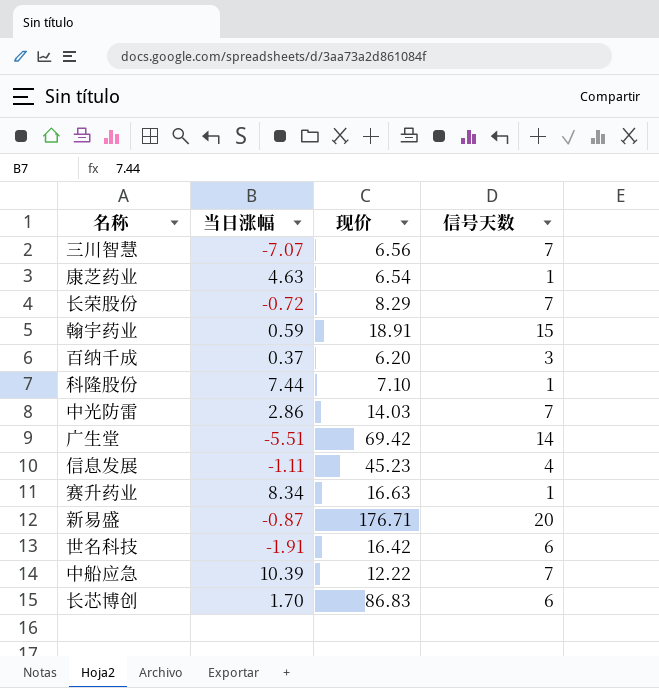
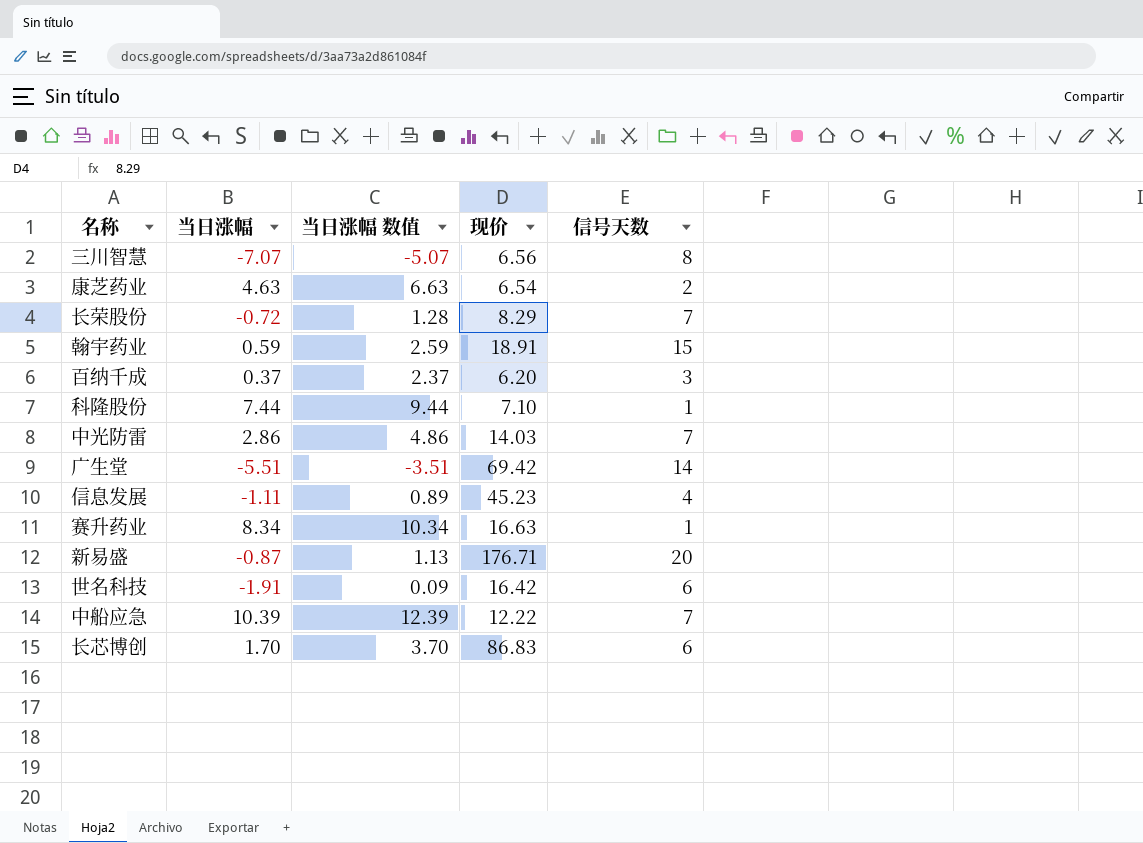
column 当日涨幅 数值 | formula: none -> [当日涨幅] + 2
三川智慧 | 信号天数: 7 -> 8
康芝药业 | 信号天数: 1 -> 2

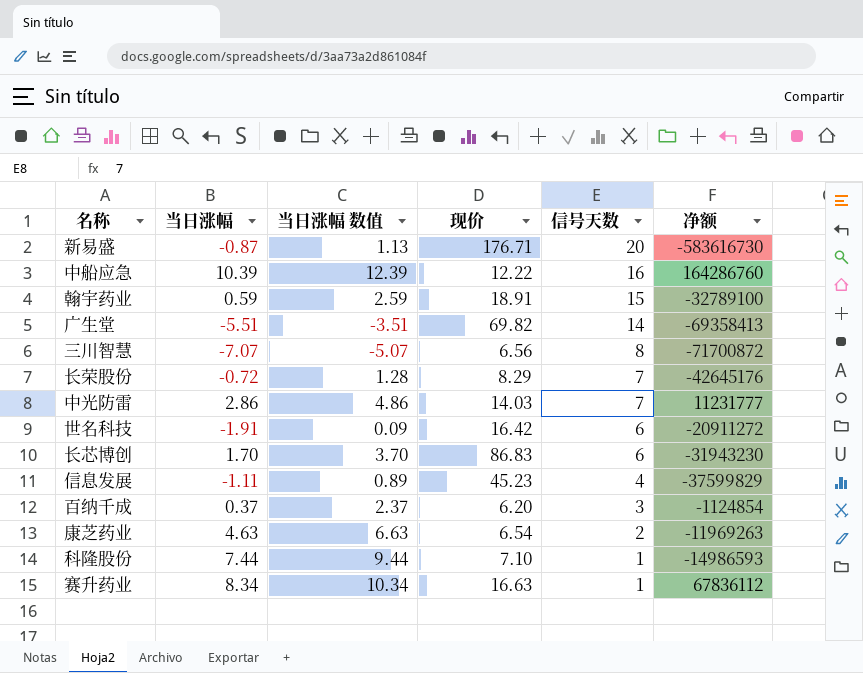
row order: none -> 信号天数 descending
column 净额 | position: none -> 6
中船应急 | 信号天数: 7 -> 16
广生堂 | 现价: 69.42 -> 69.82

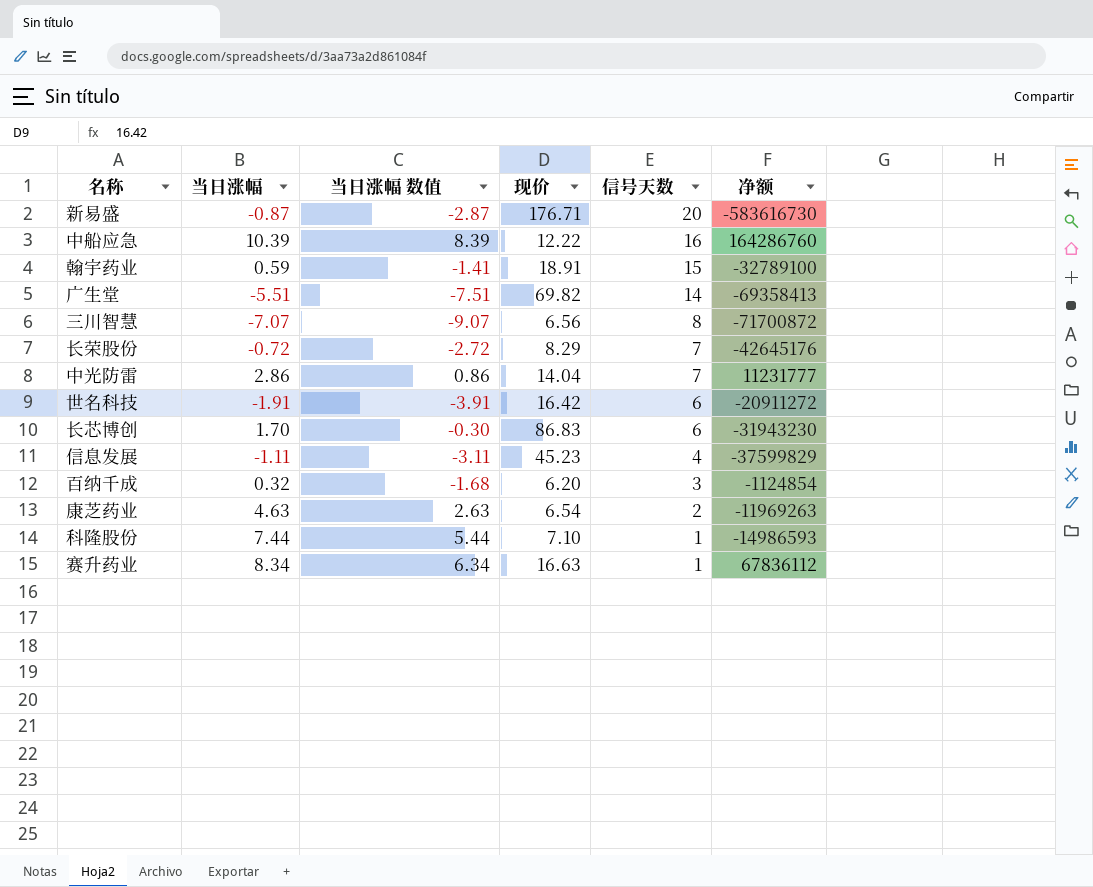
column 当日涨幅 数值 | formula: [当日涨幅] + 2 -> [当日涨幅] - 2
中光防雷 | 现价: 14.03 -> 14.04
百纳千成 | 当日涨幅: 0.37 -> 0.32

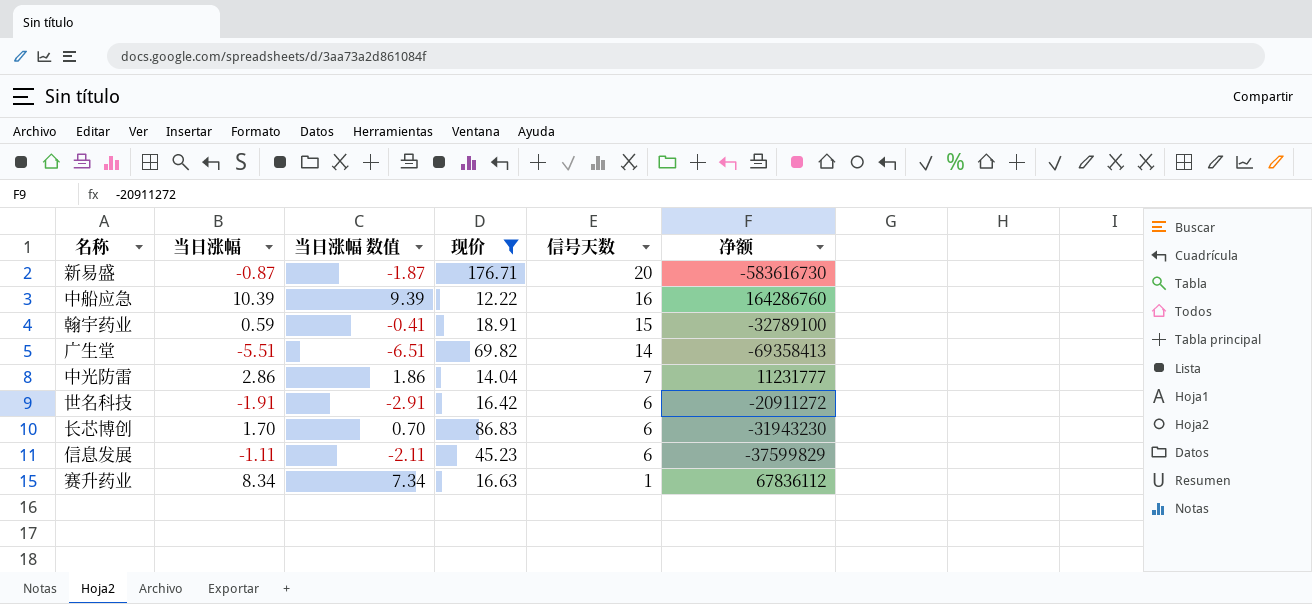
filter: none -> 现价 >= 12.22
column 当日涨幅 数值 | formula: [当日涨幅] - 2 -> [当日涨幅] - 1
信息发展 | 信号天数: 4 -> 6

